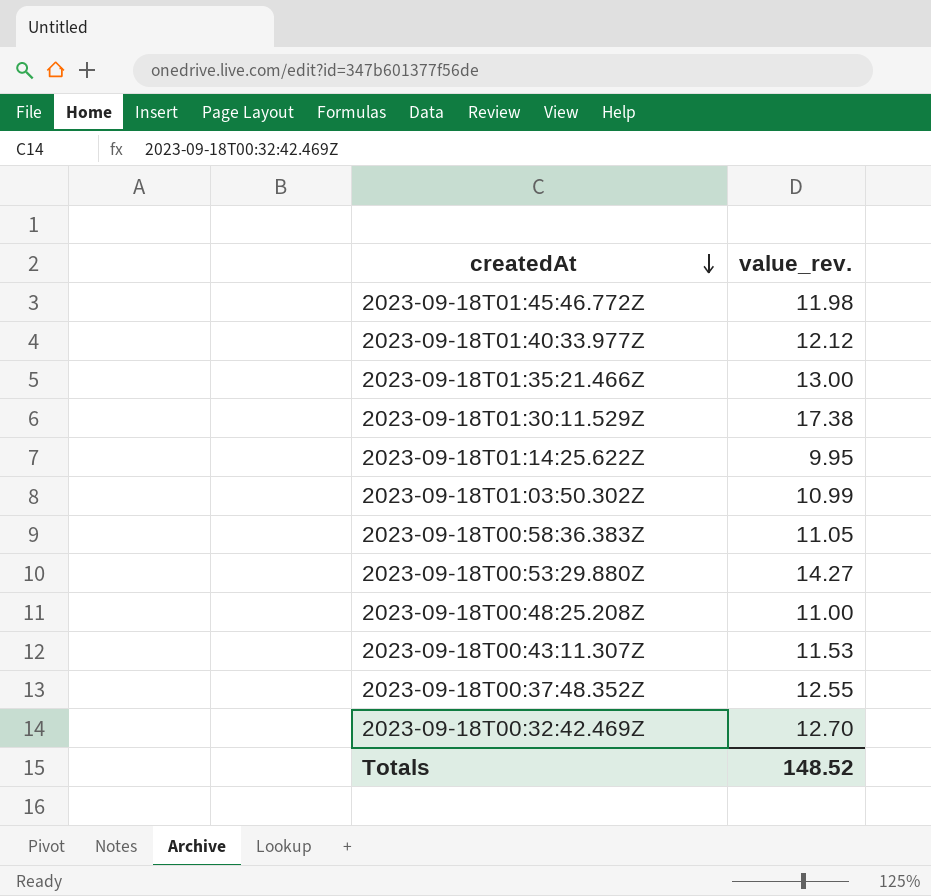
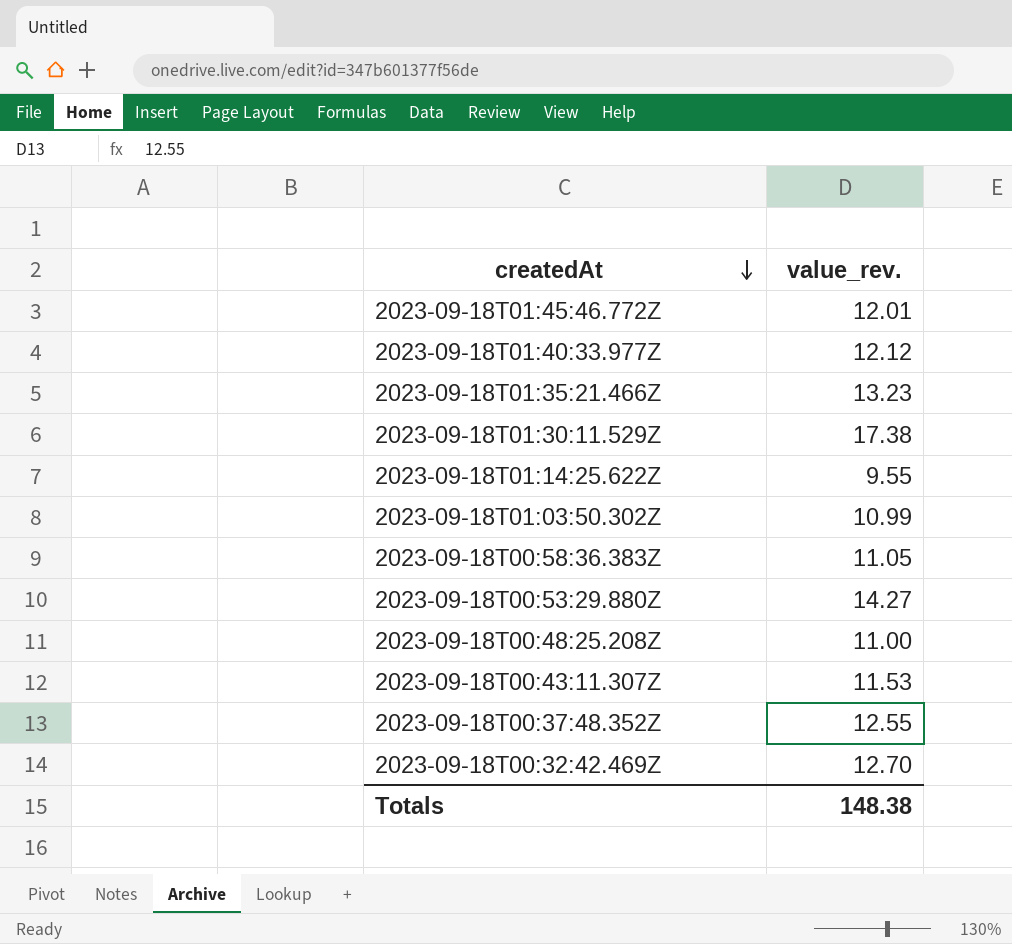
2023-09-18T01:45:46.772Z | value_rev.: 11.98 -> 12.01
2023-09-18T01:35:21.466Z | value_rev.: 13.00 -> 13.23
2023-09-18T01:14:25.622Z | value_rev.: 9.95 -> 9.55
Totals | value_rev.: 148.52 -> 148.38

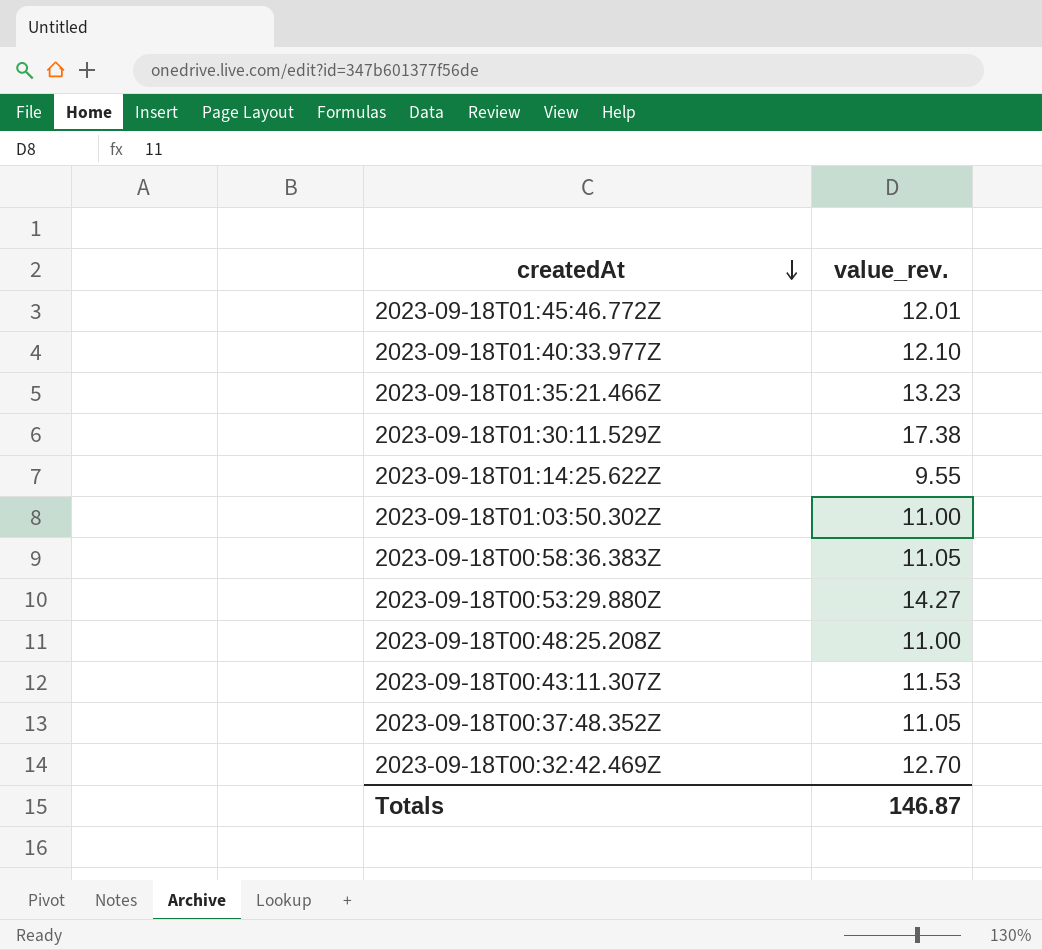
2023-09-18T01:40:33.977Z | value_rev.: 12.12 -> 12.10
2023-09-18T01:03:50.302Z | value_rev.: 10.99 -> 11.00
2023-09-18T00:37:48.352Z | value_rev.: 12.55 -> 11.05
Totals | value_rev.: 148.38 -> 146.87

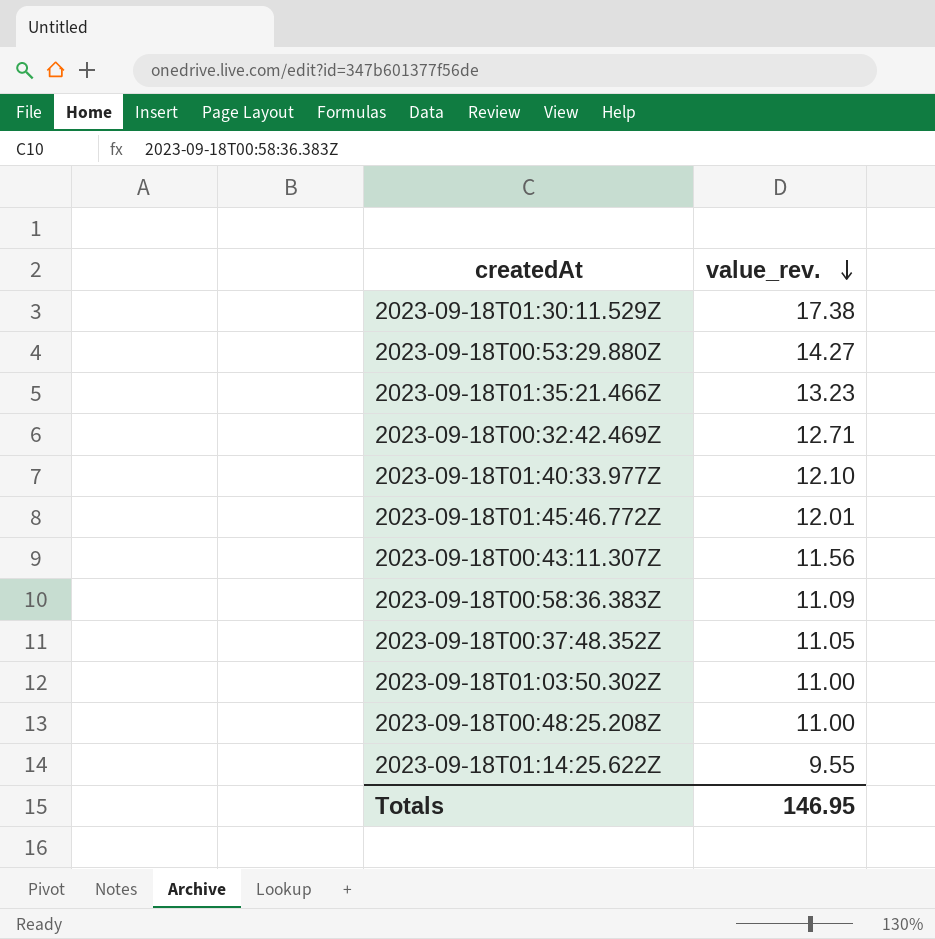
row order: createdAt descending -> value_rev. descending
2023-09-18T00:32:42.469Z | value_rev.: 12.70 -> 12.71
2023-09-18T00:43:11.307Z | value_rev.: 11.53 -> 11.56
2023-09-18T00:58:36.383Z | value_rev.: 11.05 -> 11.09
Totals | value_rev.: 146.87 -> 146.95

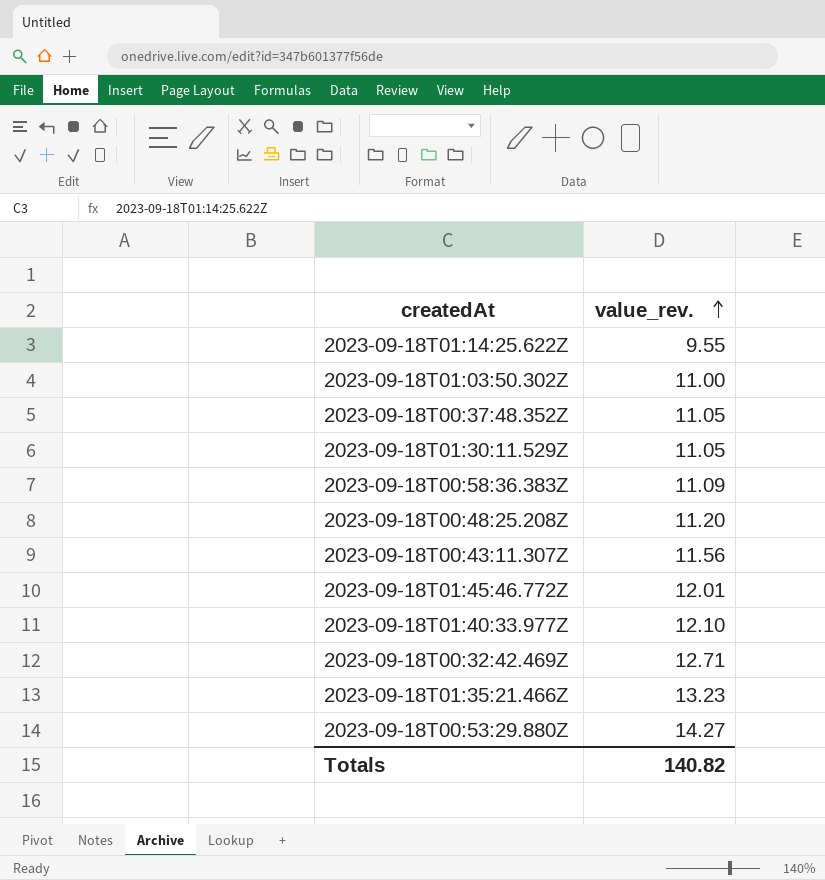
row order: value_rev. descending -> value_rev. ascending
2023-09-18T01:30:11.529Z | value_rev.: 17.38 -> 11.05
2023-09-18T00:48:25.208Z | value_rev.: 11.00 -> 11.20
Totals | value_rev.: 146.95 -> 140.82

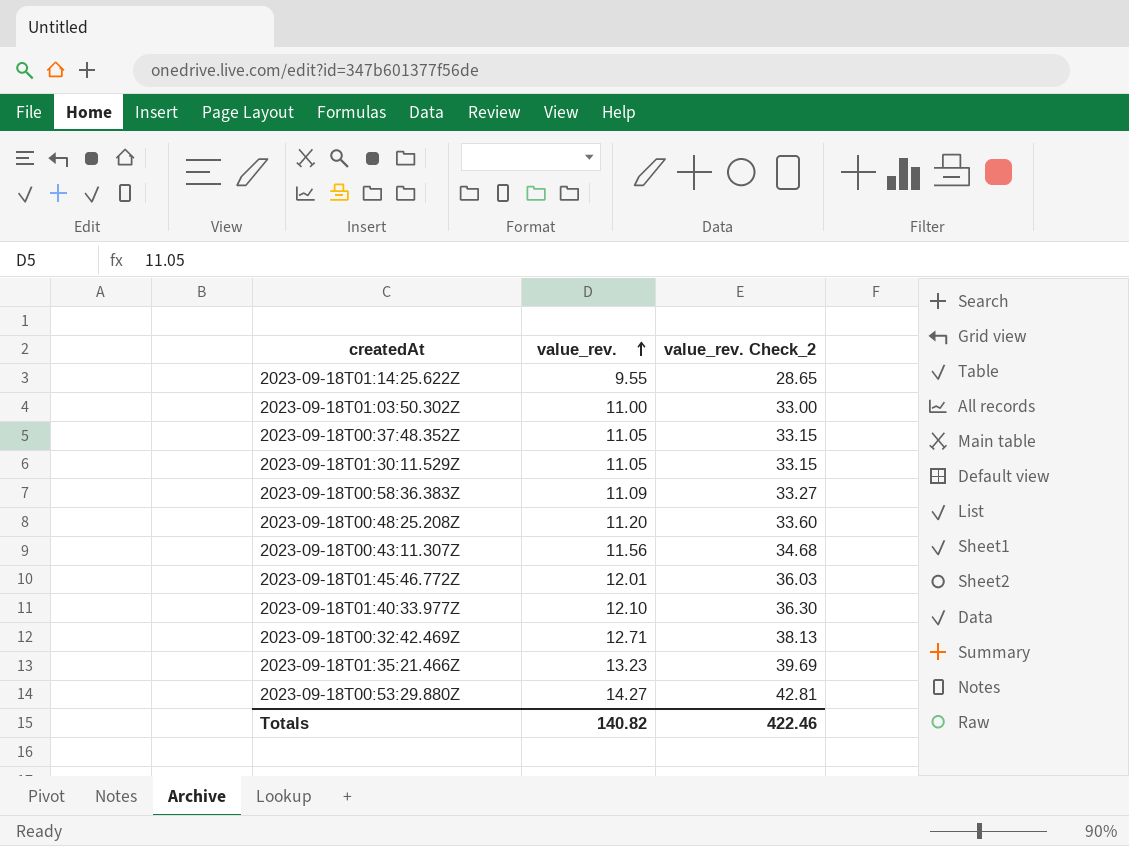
column value_rev. Check_2 | formula: none -> [value_rev.] * 3

